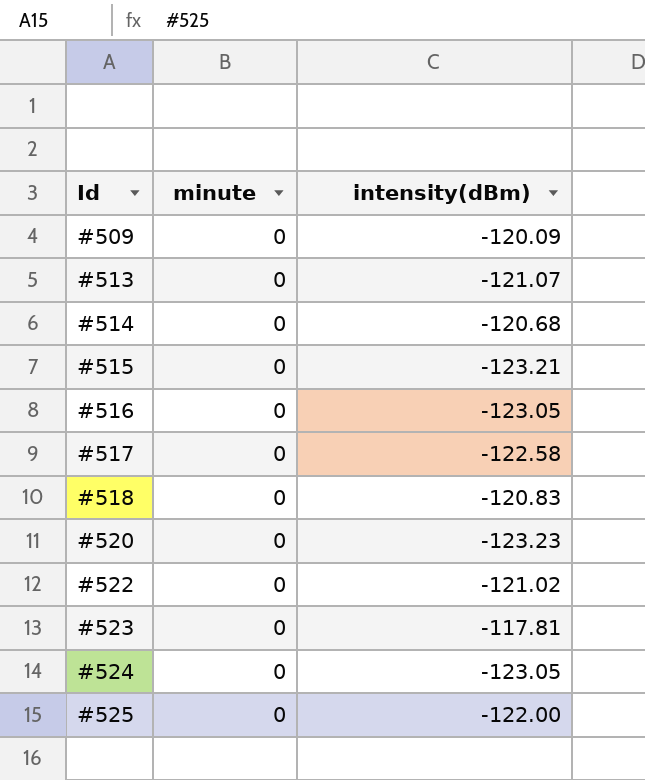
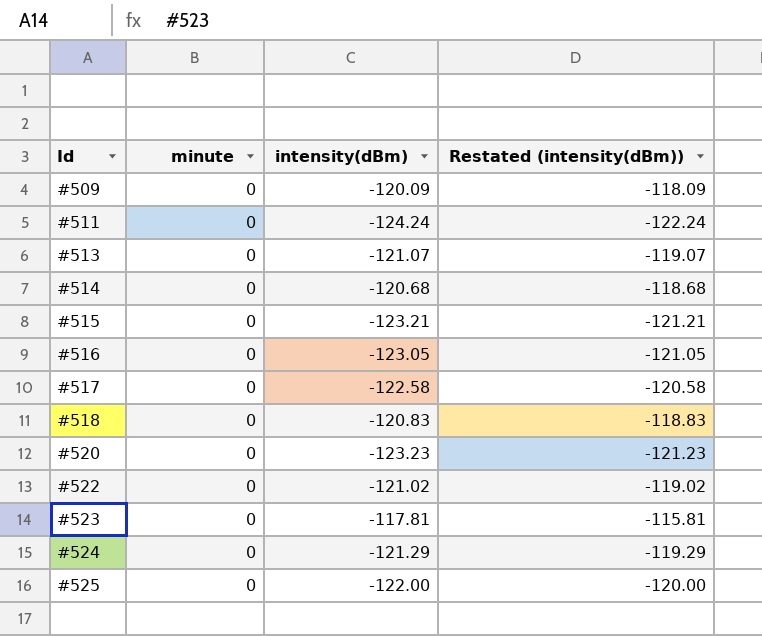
column Restated (intensity(dBm)) | formula: none -> [intensity(dBm)] + 2
row #511: none -> 0 | -124.24 | -122.24
#524 | intensity(dBm): -123.05 -> -121.29

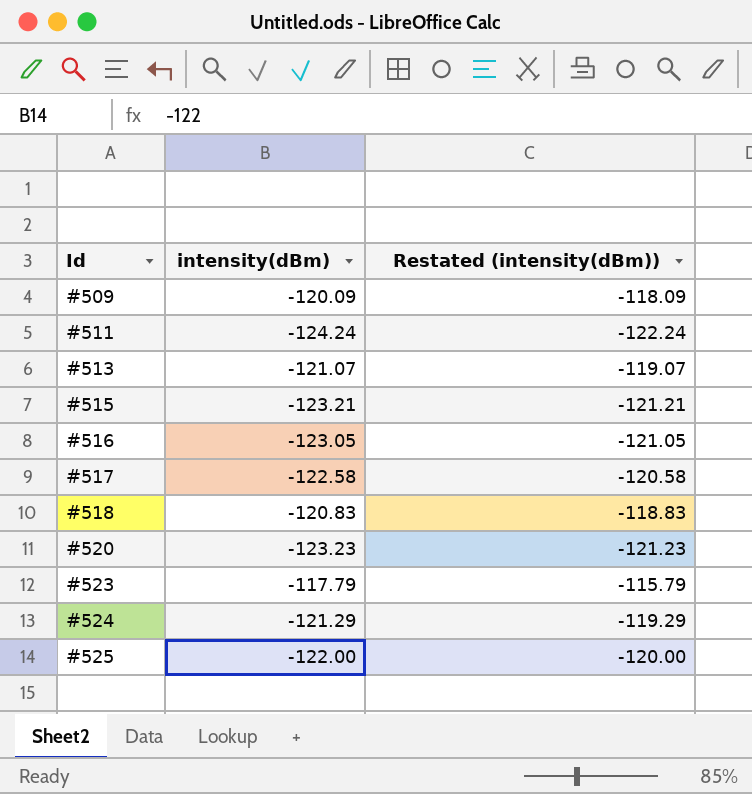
column minute | position: 2 -> none
row #514: 0 | -120.68 | -118.68 -> none
row #522: 0 | -121.02 | -119.02 -> none
#523 | intensity(dBm): -117.81 -> -117.79
#523 | Restated (intensity(dBm)): -115.81 -> -115.79

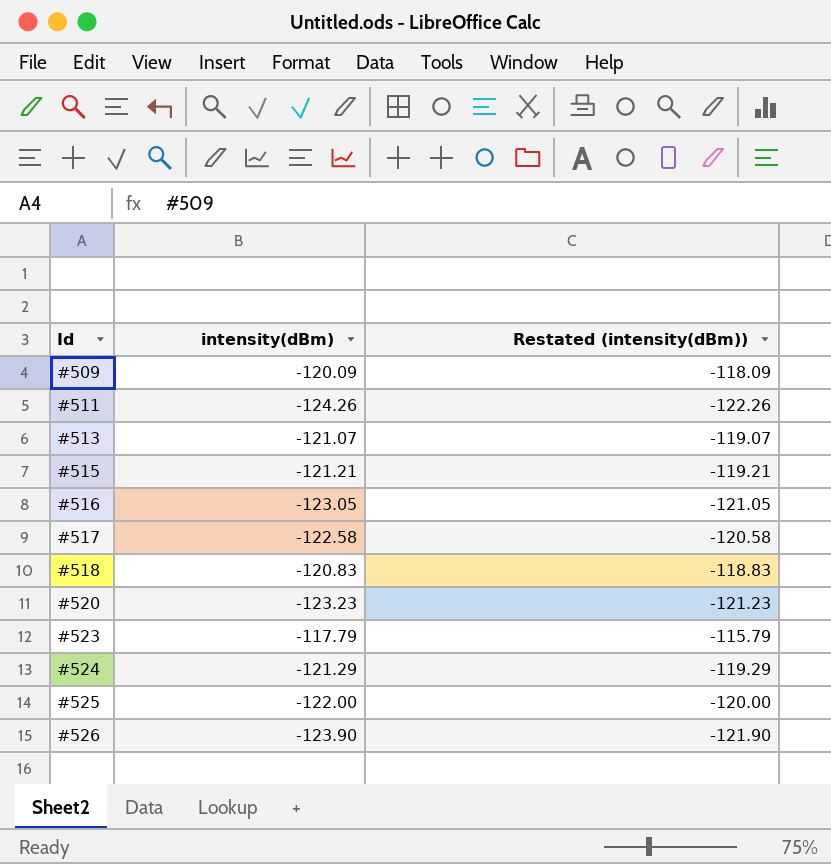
#511 | intensity(dBm): -124.24 -> -124.26
#511 | Restated (intensity(dBm)): -122.24 -> -122.26
#515 | intensity(dBm): -123.21 -> -121.21
#515 | Restated (intensity(dBm)): -121.21 -> -119.21
row #526: none -> -123.90 | -121.90

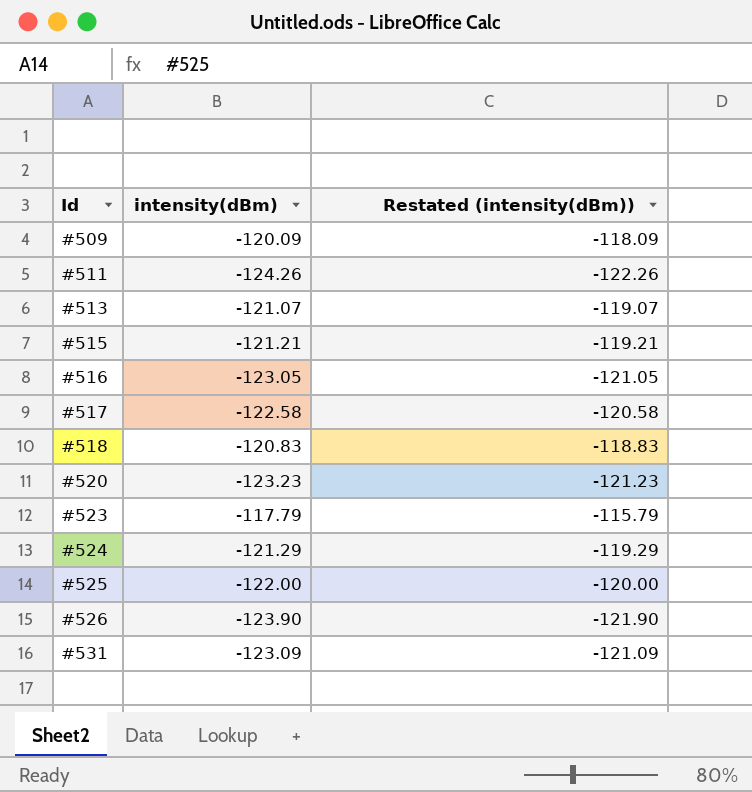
row #531: none -> -123.09 | -121.09

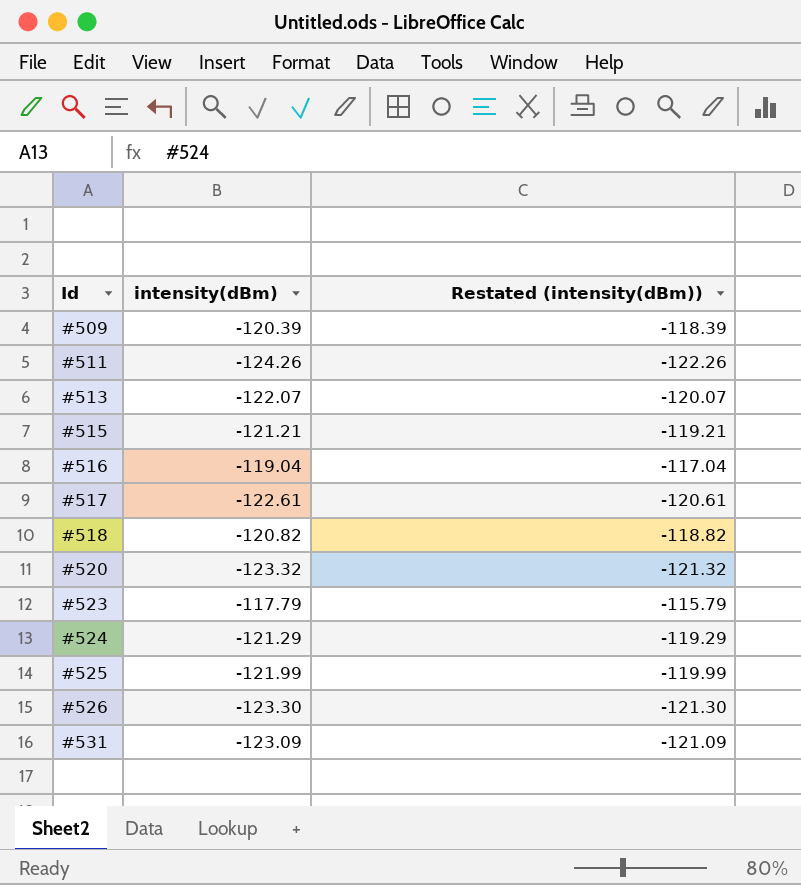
#509 | intensity(dBm): -120.09 -> -120.39
#509 | Restated (intensity(dBm)): -118.09 -> -118.39
#513 | intensity(dBm): -121.07 -> -122.07
#513 | Restated (intensity(dBm)): -119.07 -> -120.07
#516 | intensity(dBm): -123.05 -> -119.04
#516 | Restated (intensity(dBm)): -121.05 -> -117.04
#517 | intensity(dBm): -122.58 -> -122.61
#517 | Restated (intensity(dBm)): -120.58 -> -120.61
#518 | intensity(dBm): -120.83 -> -120.82
#518 | Restated (intensity(dBm)): -118.83 -> -118.82
#520 | intensity(dBm): -123.23 -> -123.32
#520 | Restated (intensity(dBm)): -121.23 -> -121.32
#525 | intensity(dBm): -122.00 -> -121.99
#525 | Restated (intensity(dBm)): -120.00 -> -119.99
#526 | intensity(dBm): -123.90 -> -123.30
#526 | Restated (intensity(dBm)): -121.90 -> -121.30

